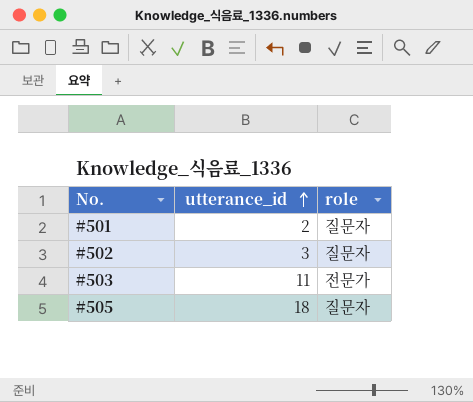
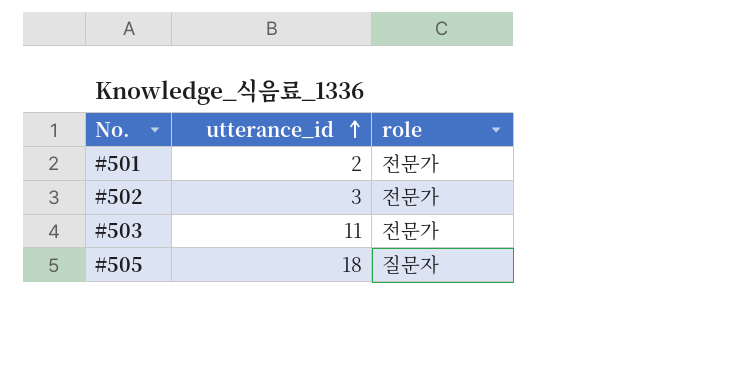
#501 | role: 질문자 -> 전문가
#502 | role: 질문자 -> 전문가

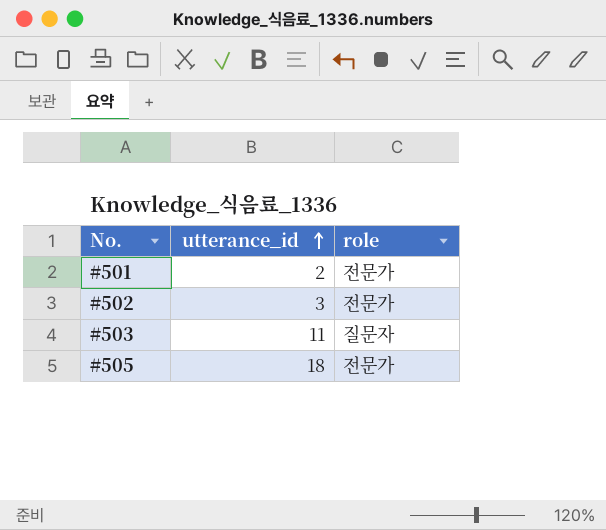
#503 | role: 전문가 -> 질문자
#505 | role: 질문자 -> 전문가

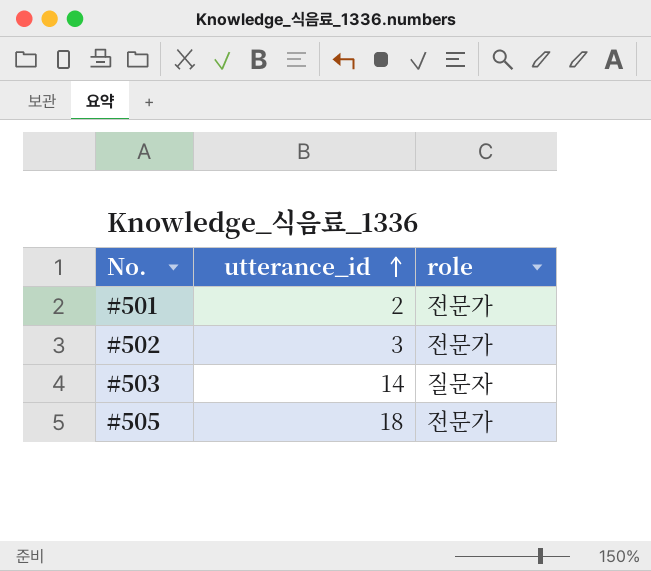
#503 | utterance_id: 11 -> 14

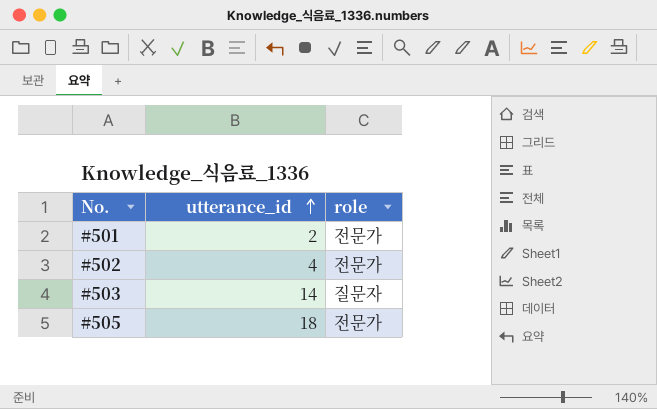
#502 | utterance_id: 3 -> 4

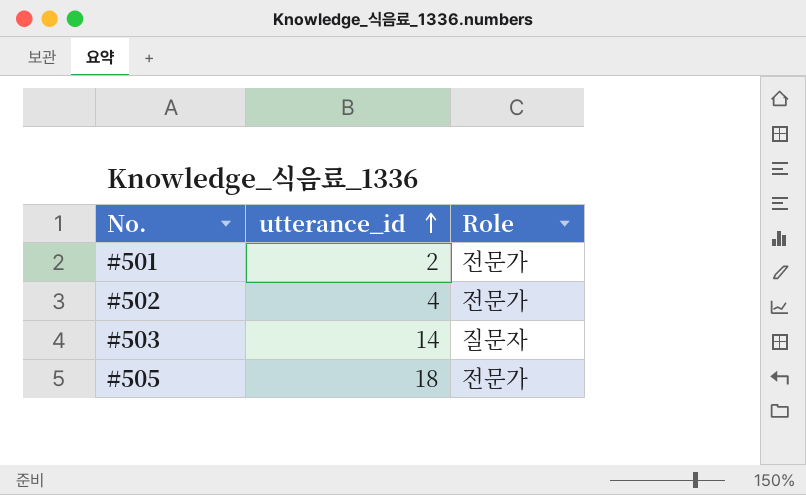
column name: role -> Role

